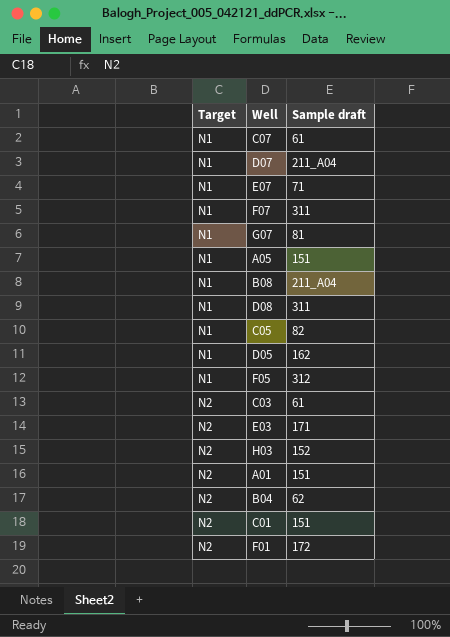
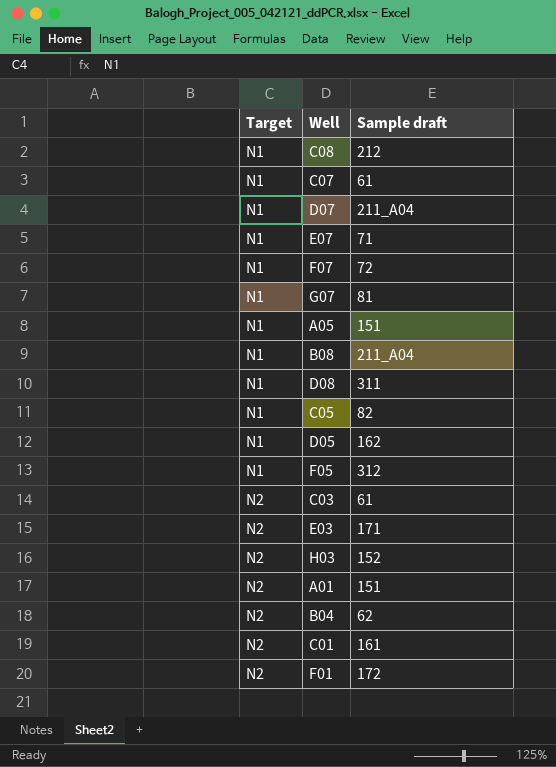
row C08: none -> N1 | 212
F07 | Sample draft: 311 -> 72
C01 | Sample draft: 151 -> 161

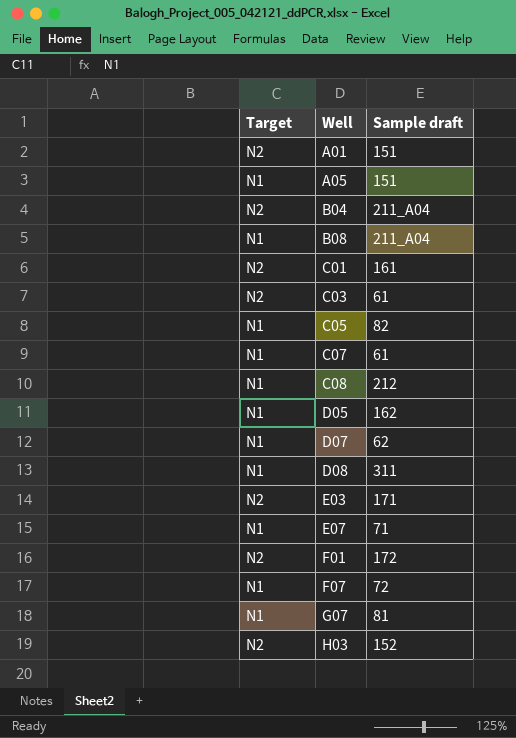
row order: Target ascending -> Well ascending
row F05: N1 | 312 -> none
B04 | Sample draft: 62 -> 211_A04
D07 | Sample draft: 211_A04 -> 62

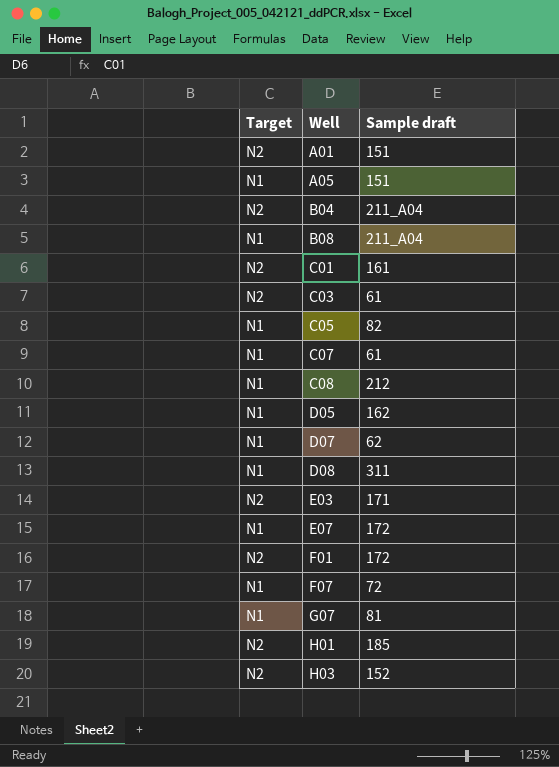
E07 | Sample draft: 71 -> 172
row H01: none -> N2 | 185

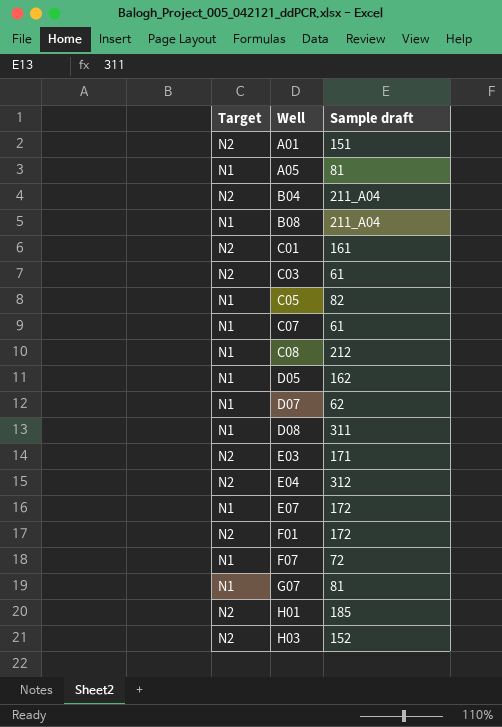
A05 | Sample draft: 151 -> 81
row E04: none -> N2 | 312

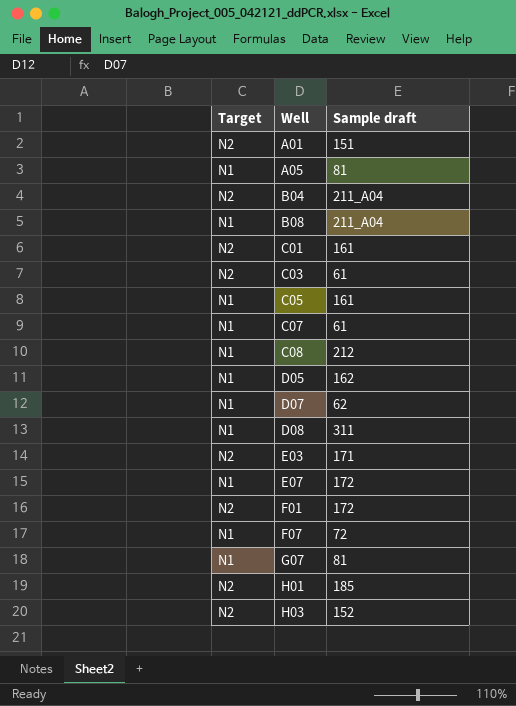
row E04: N2 | 312 -> none
C05 | Sample draft: 82 -> 161

